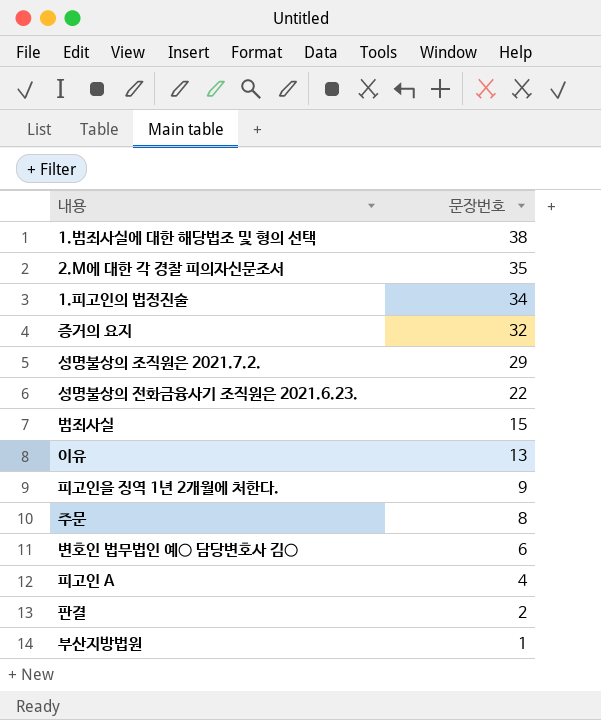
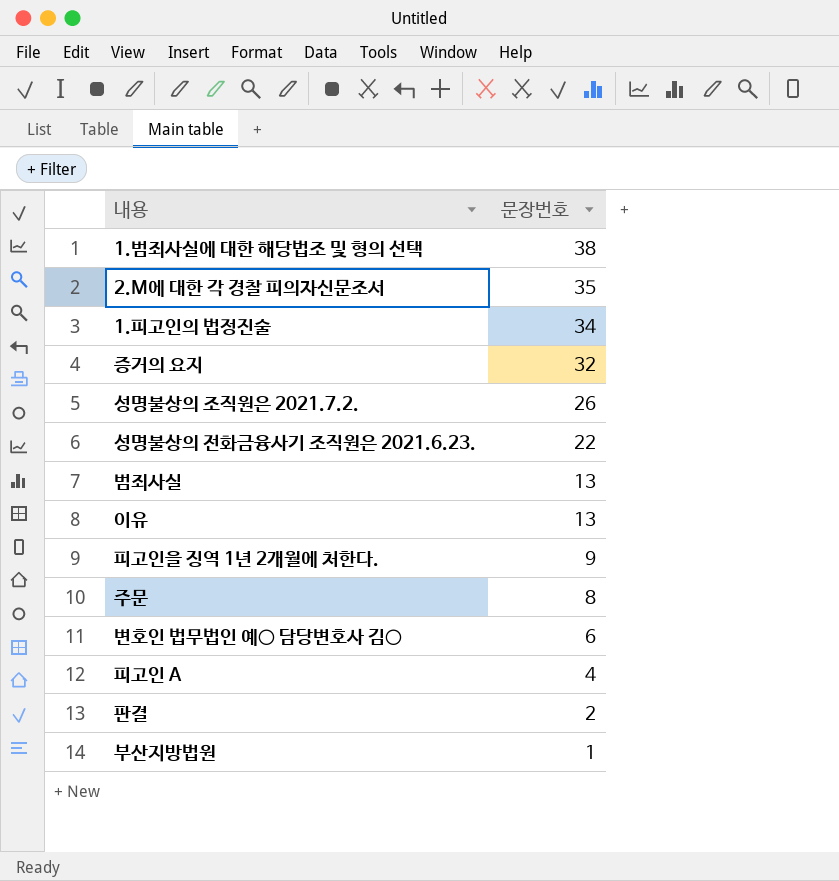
성명불상의 조직원은 2021.7.2. | 문장번호: 29 -> 26
범죄사실 | 문장번호: 15 -> 13

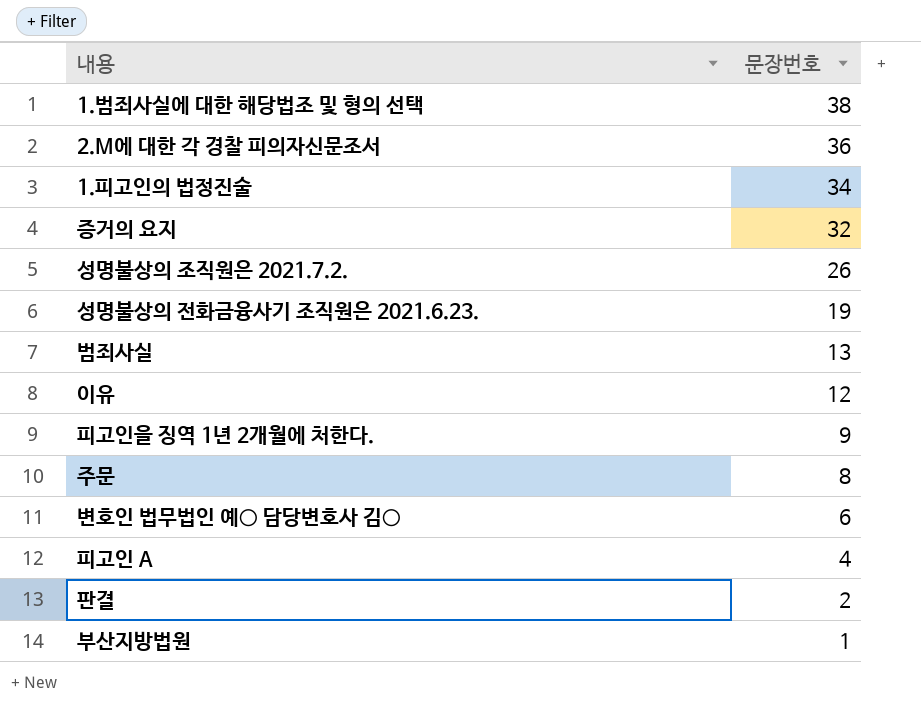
2.M에 대한 각 경찰 피의자신문조서 | 문장번호: 35 -> 36
성명불상의 전화금융사기 조직원은 2021.6.23. | 문장번호: 22 -> 19
이유 | 문장번호: 13 -> 12

